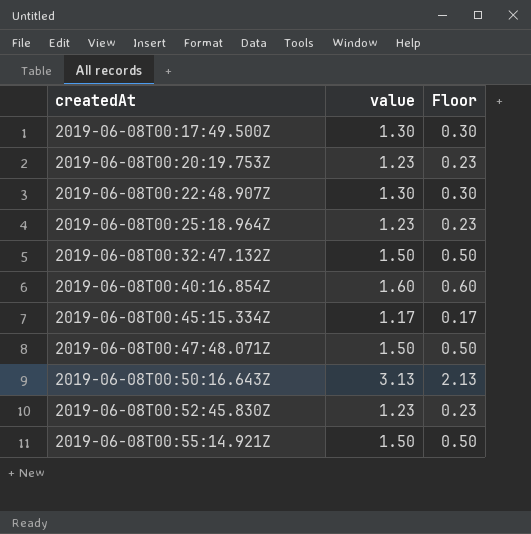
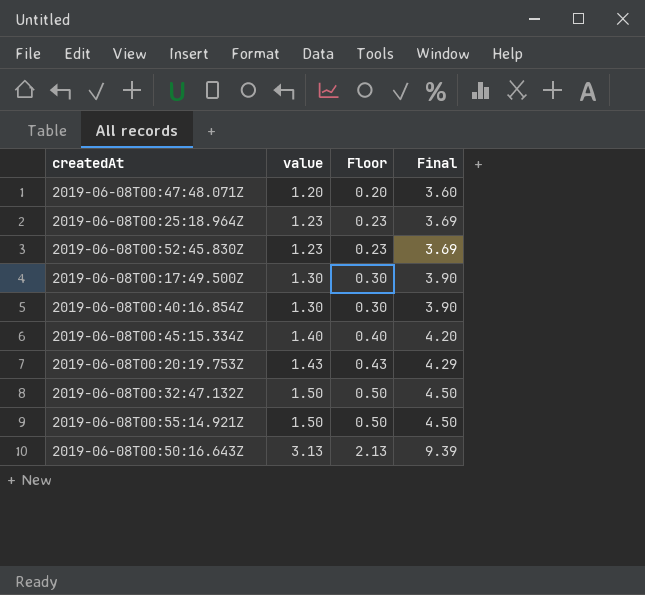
row order: createdAt ascending -> value ascending
column Final | formula: none -> [value] * 3
row 2019-06-08T00:22:48.907Z: 1.30 | 0.30 -> none
2019-06-08T00:47:48.071Z | value: 1.50 -> 1.20
2019-06-08T00:47:48.071Z | Floor: 0.50 -> 0.20
2019-06-08T00:40:16.854Z | value: 1.60 -> 1.30
2019-06-08T00:40:16.854Z | Floor: 0.60 -> 0.30
2019-06-08T00:45:15.334Z | value: 1.17 -> 1.40
2019-06-08T00:45:15.334Z | Floor: 0.17 -> 0.40
2019-06-08T00:20:19.753Z | value: 1.23 -> 1.43
2019-06-08T00:20:19.753Z | Floor: 0.23 -> 0.43

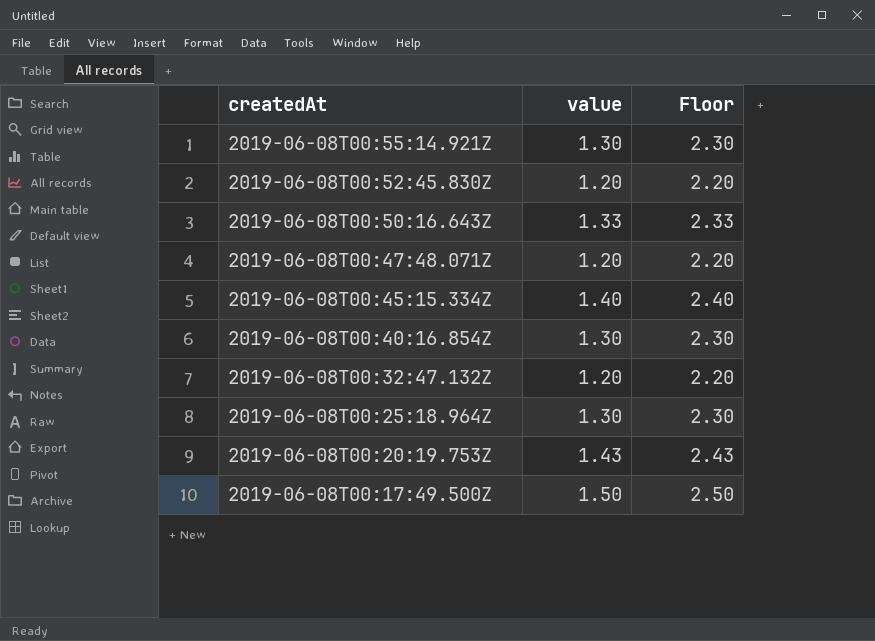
row order: value ascending -> createdAt descending
column Final | formula: [value] * 3 -> none
column Floor | formula: [value] - 1 -> [value] + 1
2019-06-08T00:55:14.921Z | value: 1.50 -> 1.30
2019-06-08T00:52:45.830Z | value: 1.23 -> 1.20
2019-06-08T00:50:16.643Z | value: 3.13 -> 1.33
2019-06-08T00:32:47.132Z | value: 1.50 -> 1.20
2019-06-08T00:25:18.964Z | value: 1.23 -> 1.30
2019-06-08T00:17:49.500Z | value: 1.30 -> 1.50

